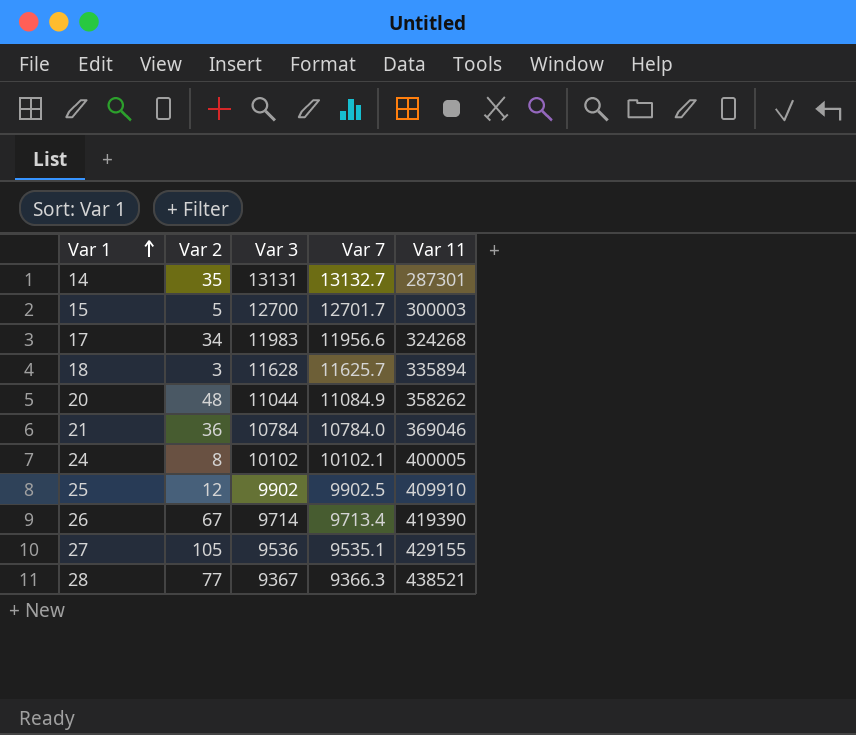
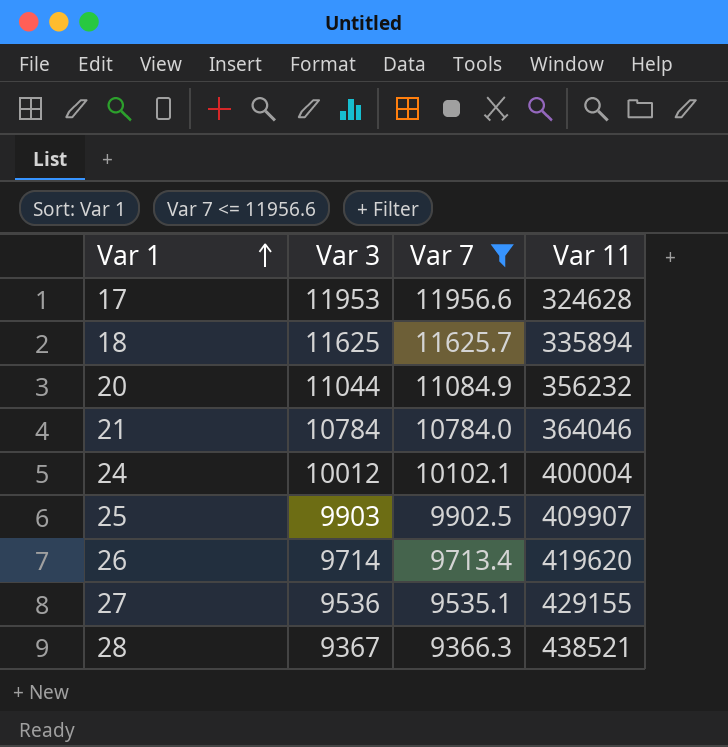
filter: none -> Var 7 <= 11956.6
column Var 2 | position: 2 -> none
17 | Var 3: 11983 -> 11953
17 | Var 11: 324268 -> 324628
18 | Var 3: 11628 -> 11625
20 | Var 11: 358262 -> 356232
21 | Var 11: 369046 -> 364046
24 | Var 3: 10102 -> 10012
24 | Var 11: 400005 -> 400004
25 | Var 3: 9902 -> 9903
25 | Var 11: 409910 -> 409907
26 | Var 11: 419390 -> 419620

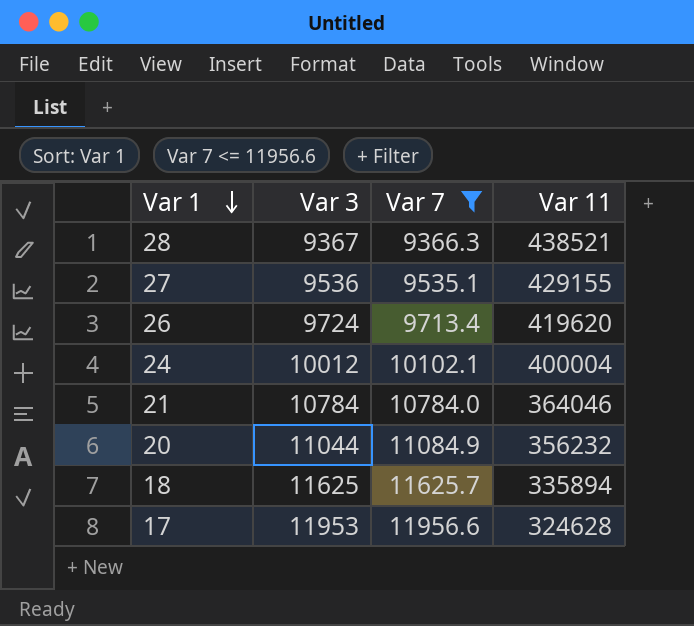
row order: Var 1 ascending -> Var 1 descending
row 25: 9903 | 9902.5 | 409907 -> none
26 | Var 3: 9714 -> 9724

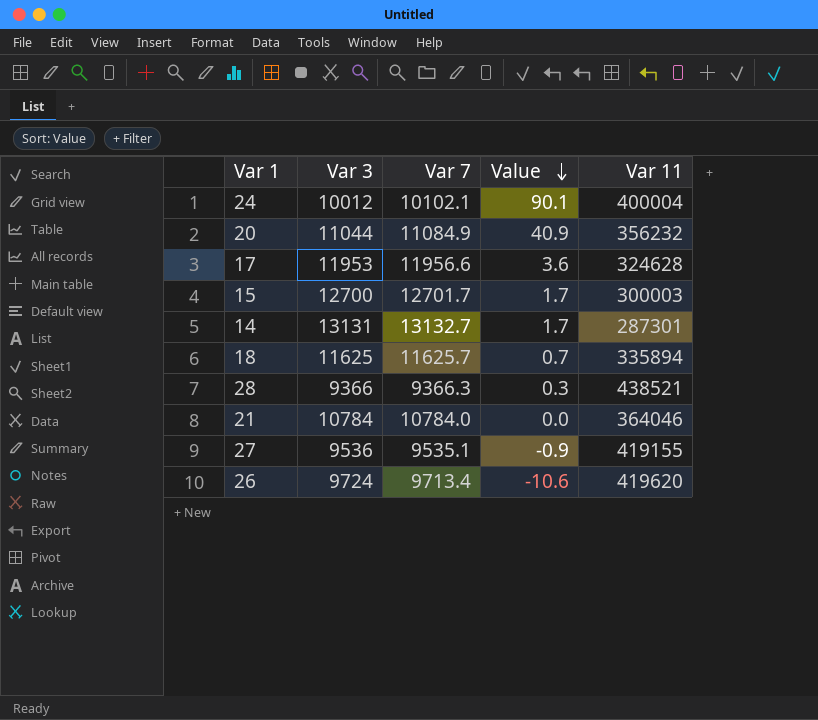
filter: Var 7 <= 11956.6 -> none
row order: Var 1 descending -> Value descending
column Value | formula: none -> [Var 7] - [Var 3]
28 | Var 3: 9367 -> 9366
27 | Var 11: 429155 -> 419155

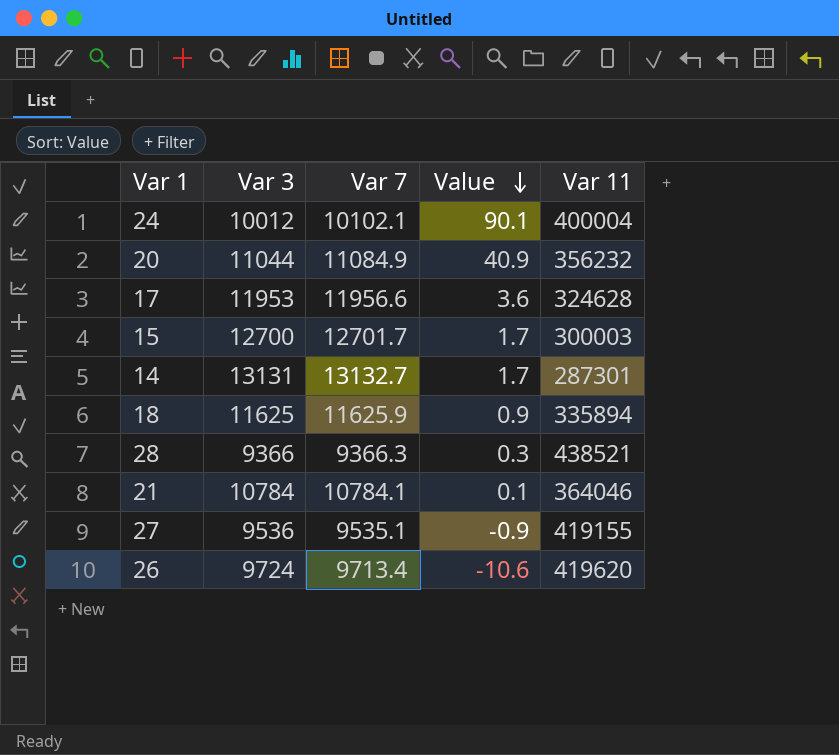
18 | Var 7: 11625.7 -> 11625.9
18 | Value: 0.7 -> 0.9
21 | Var 7: 10784.0 -> 10784.1
21 | Value: 0.0 -> 0.1

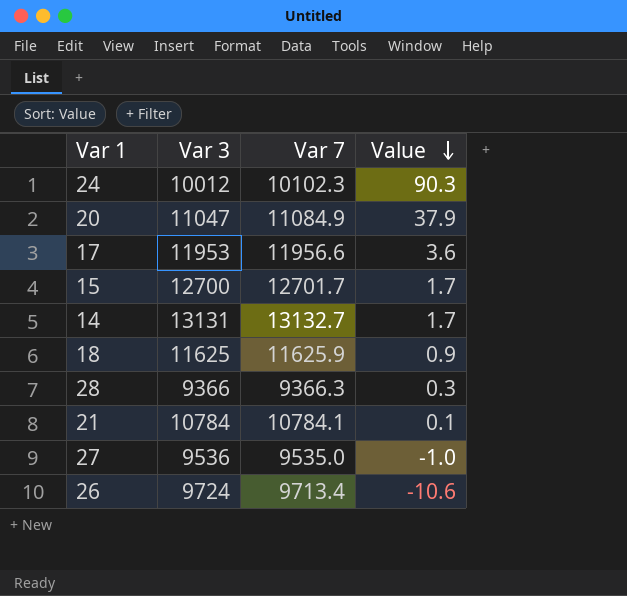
column Var 11 | position: 5 -> none
24 | Var 7: 10102.1 -> 10102.3
24 | Value: 90.1 -> 90.3
20 | Var 3: 11044 -> 11047
20 | Value: 40.9 -> 37.9
27 | Var 7: 9535.1 -> 9535.0
27 | Value: -0.9 -> -1.0

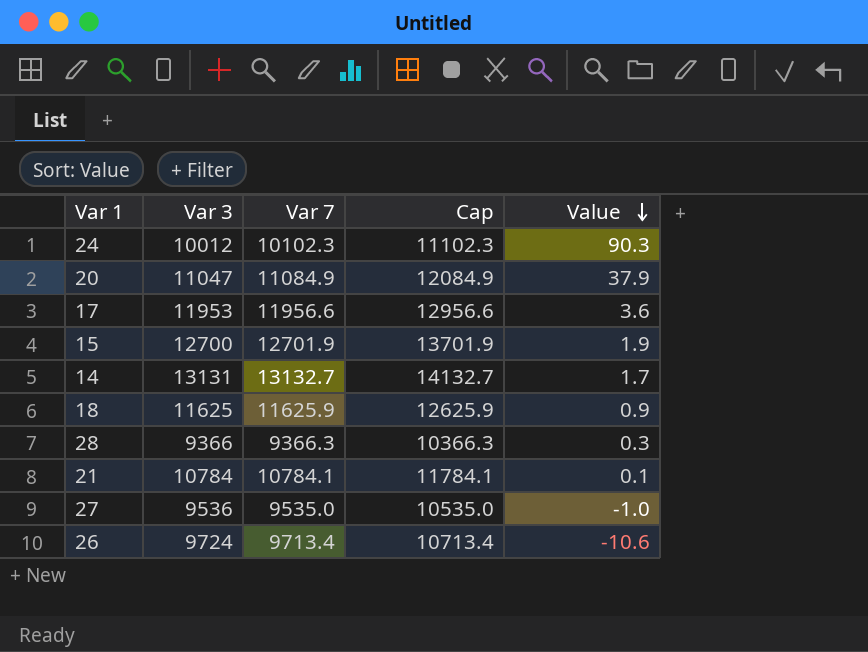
column Cap | formula: none -> [Var 7] + 1000
15 | Var 7: 12701.7 -> 12701.9
15 | Value: 1.7 -> 1.9

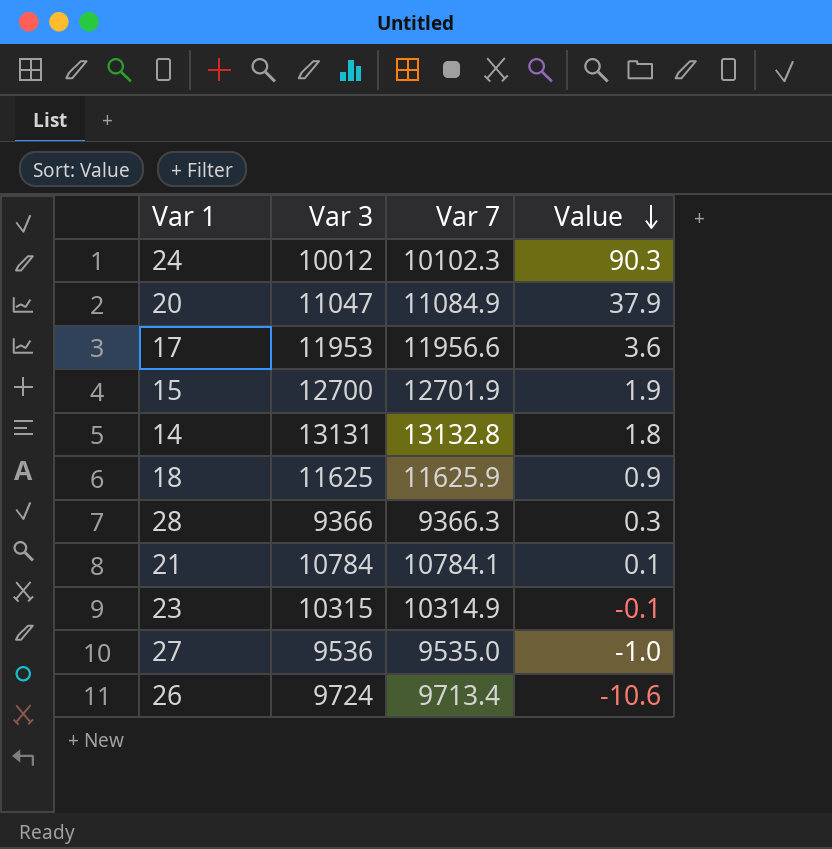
column Cap | formula: [Var 7] + 1000 -> none
14 | Var 7: 13132.7 -> 13132.8
14 | Value: 1.7 -> 1.8
row 23: none -> 10315 | 10314.9 | -0.1

